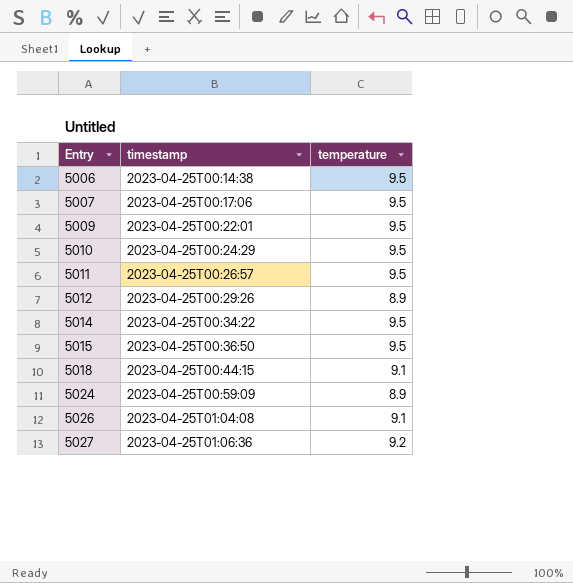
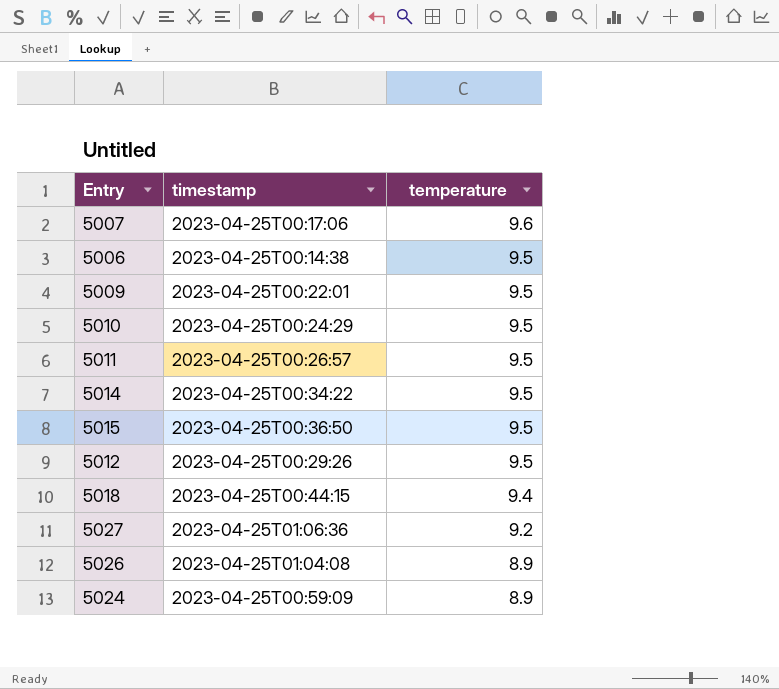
row order: Entry ascending -> temperature descending
5007 | temperature: 9.5 -> 9.6
5012 | temperature: 8.9 -> 9.5
5018 | temperature: 9.1 -> 9.4
5026 | temperature: 9.1 -> 8.9

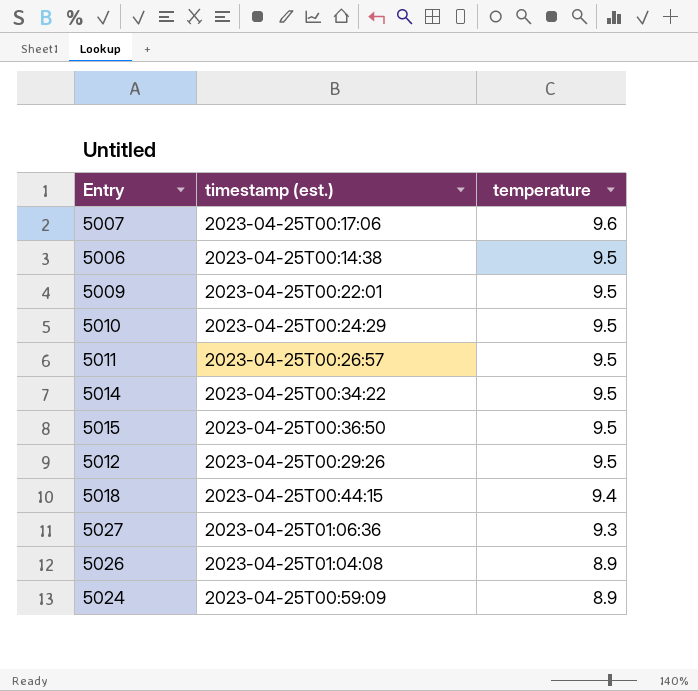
column name: timestamp -> timestamp (est.)
5027 | temperature: 9.2 -> 9.3

